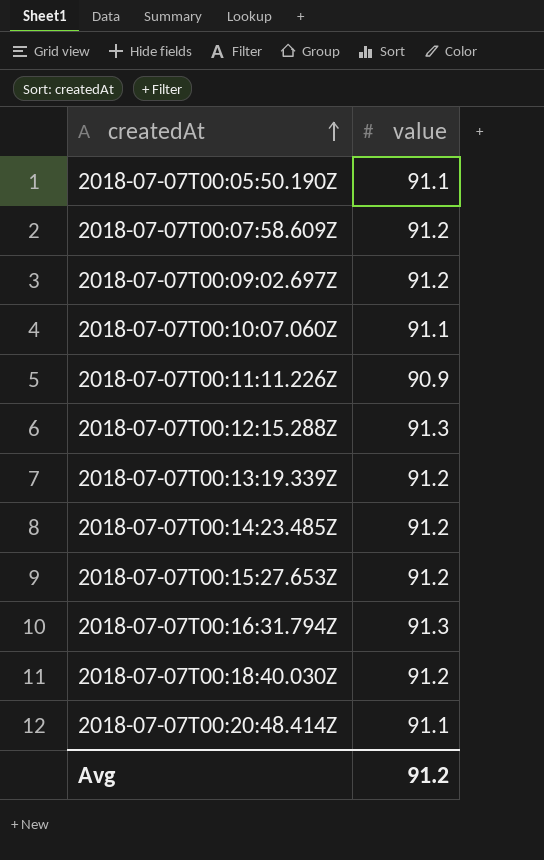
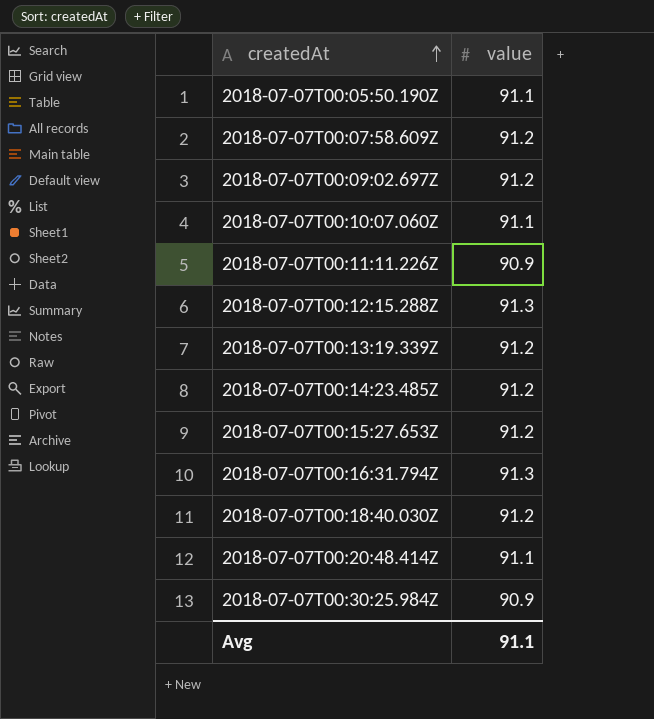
row 2018-07-07T00:30:25.984Z: none -> 90.9
Avg | value: 91.2 -> 91.1

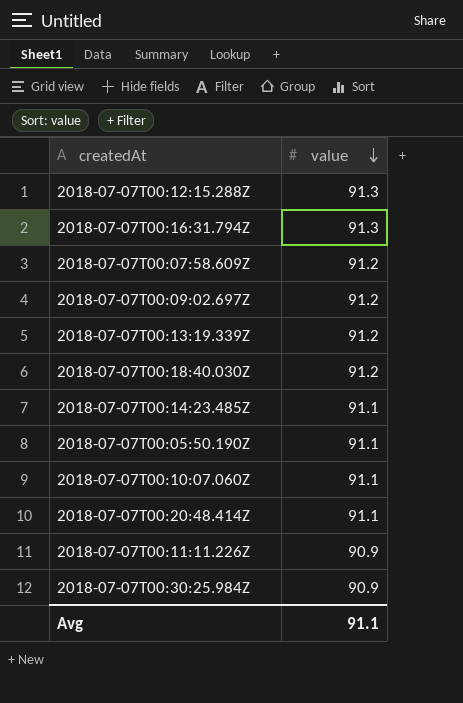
row order: createdAt ascending -> value descending
row 2018-07-07T00:15:27.653Z: 91.2 -> none
2018-07-07T00:14:23.485Z | value: 91.2 -> 91.1

